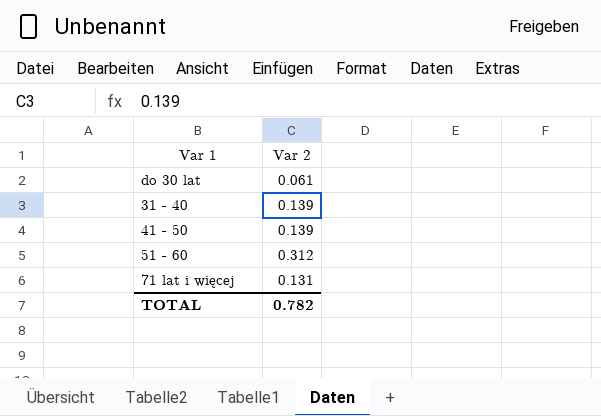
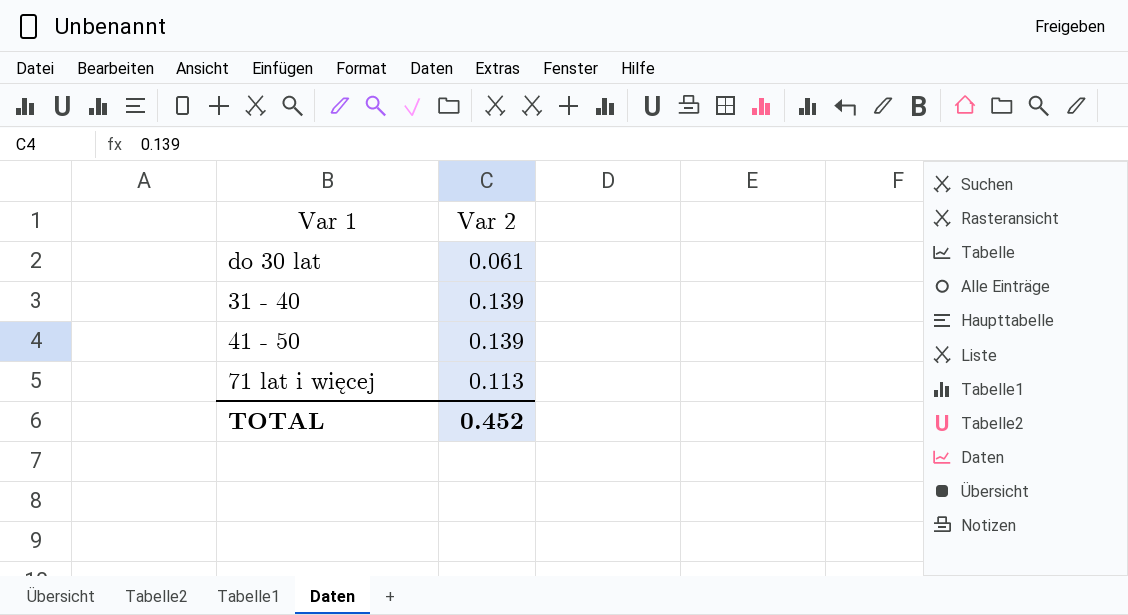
row 51 - 60: 0.312 -> none
71 lat i więcej | Var 2: 0.131 -> 0.113
TOTAL | Var 2: 0.782 -> 0.452

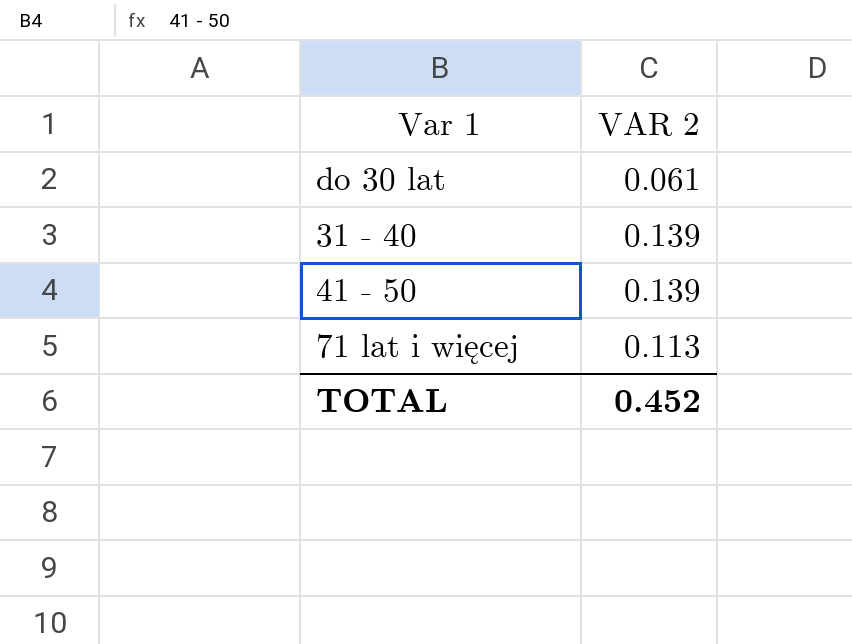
column name: Var 2 -> VAR 2

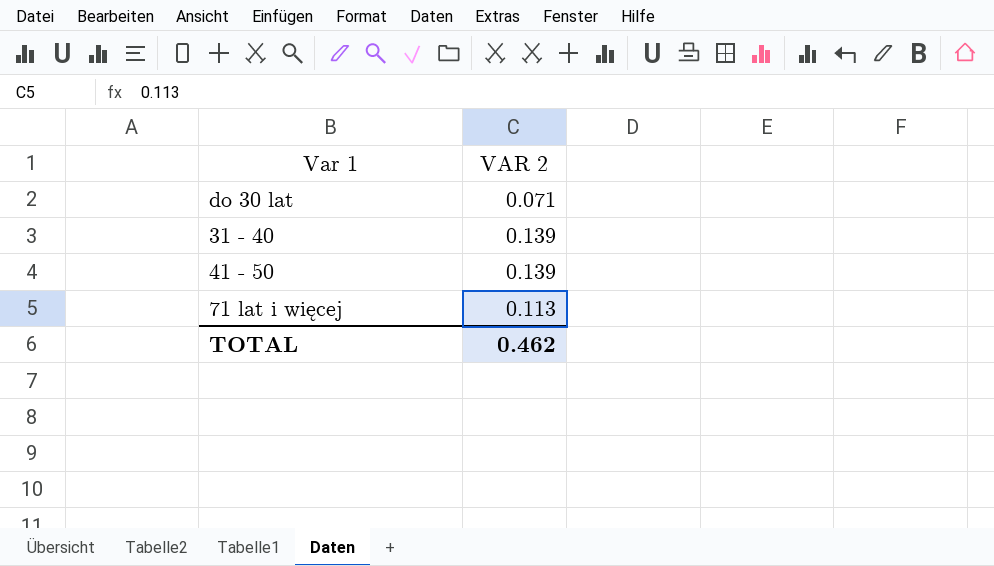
do 30 lat | VAR 2: 0.061 -> 0.071
TOTAL | VAR 2: 0.452 -> 0.462

